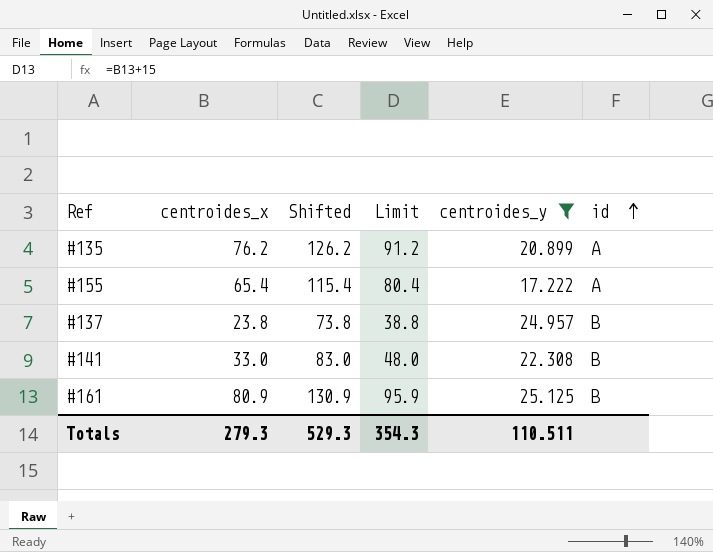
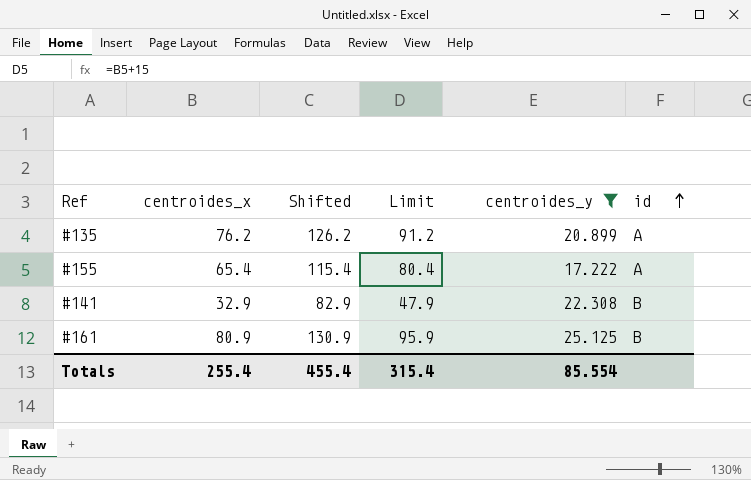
row #137: 23.8 | 73.8 | 38.8 | 24.957 | B -> none
#141 | centroides_x: 33.0 -> 32.9
#141 | Shifted: 83.0 -> 82.9
#141 | Limit: 48.0 -> 47.9
Totals | centroides_x: 279.3 -> 255.4
Totals | Shifted: 529.3 -> 455.4
Totals | Limit: 354.3 -> 315.4
Totals | centroides_y: 110.511 -> 85.554

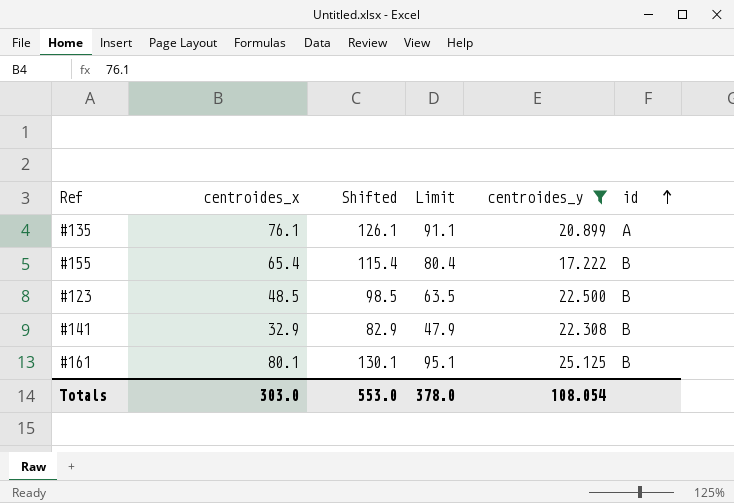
#135 | centroides_x: 76.2 -> 76.1
#135 | Shifted: 126.2 -> 126.1
#135 | Limit: 91.2 -> 91.1
#155 | id: A -> B
row #123: none -> 48.5 | 98.5 | 63.5 | 22.500 | B
#161 | centroides_x: 80.9 -> 80.1
#161 | Shifted: 130.9 -> 130.1
#161 | Limit: 95.9 -> 95.1
Totals | centroides_x: 255.4 -> 303.0
Totals | Shifted: 455.4 -> 553.0
Totals | Limit: 315.4 -> 378.0
Totals | centroides_y: 85.554 -> 108.054

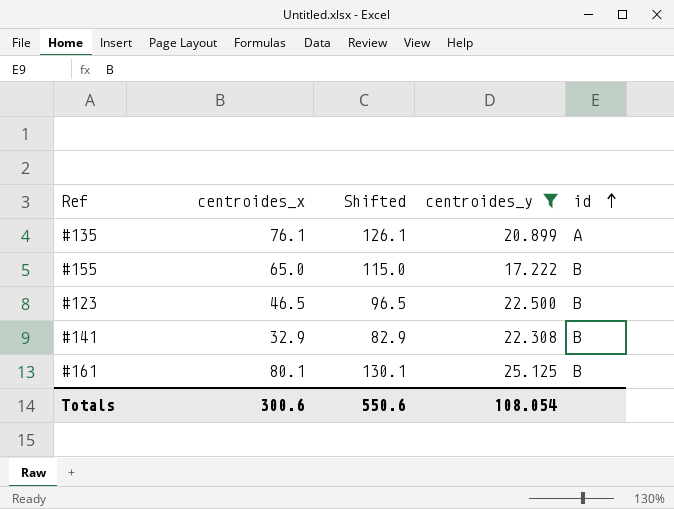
column Limit | formula: [centroides_x] + 15 -> none
#155 | centroides_x: 65.4 -> 65.0
#155 | Shifted: 115.4 -> 115.0
#123 | centroides_x: 48.5 -> 46.5
#123 | Shifted: 98.5 -> 96.5
Totals | centroides_x: 303.0 -> 300.6
Totals | Shifted: 553.0 -> 550.6

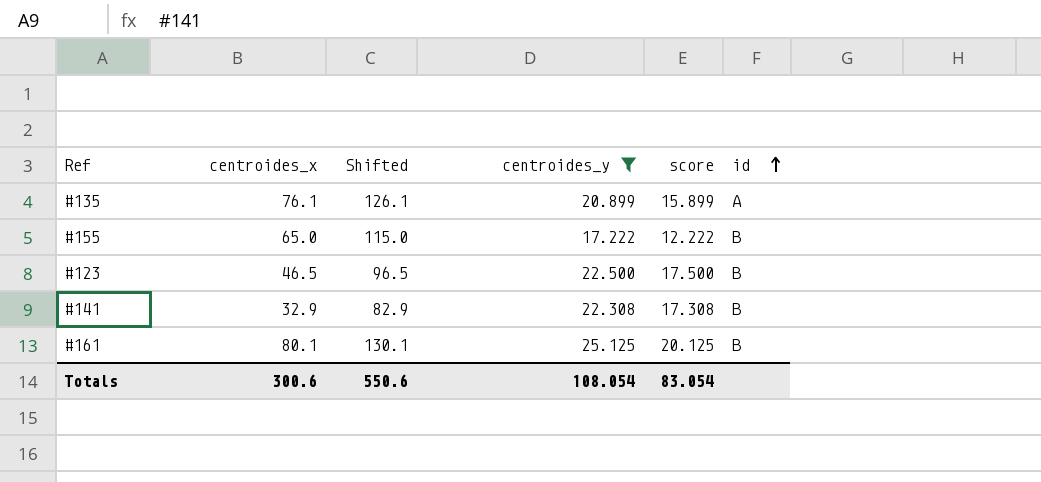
column score | formula: none -> [centroides_y] - 5

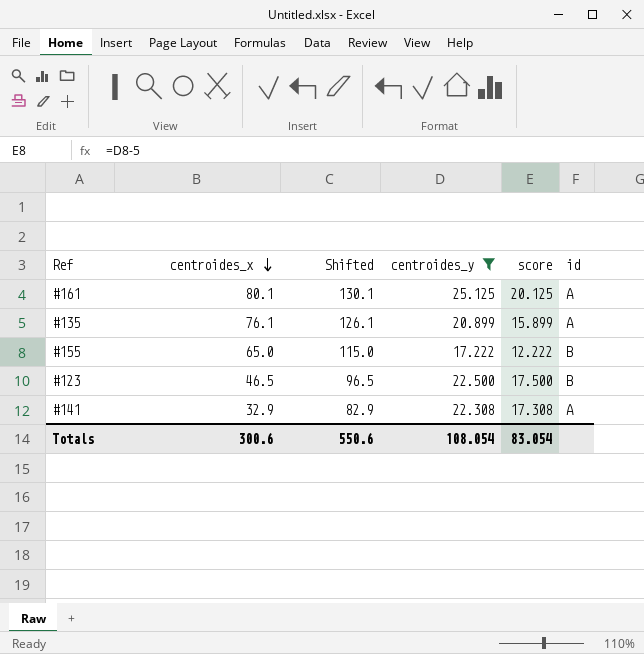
row order: id ascending -> centroides_x descending
#161 | id: B -> A
#141 | id: B -> A

